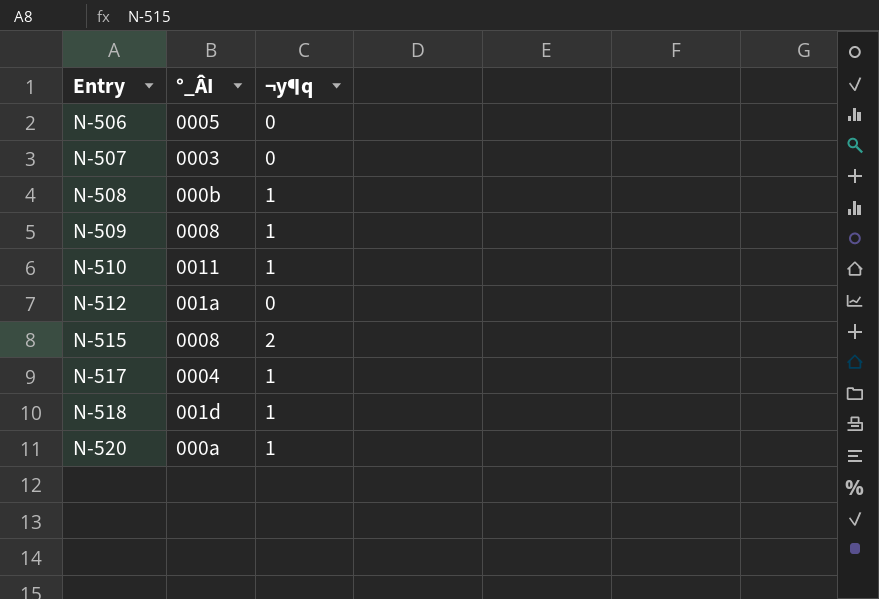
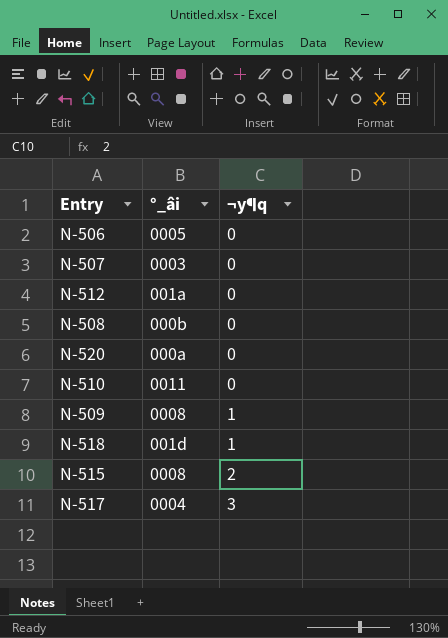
row order: Entry ascending -> ¬y¶q ascending
column name: °_ÂI -> °_âi
N-508 | ¬y¶q: 1 -> 0
N-520 | ¬y¶q: 1 -> 0
N-510 | ¬y¶q: 1 -> 0
N-517 | ¬y¶q: 1 -> 3

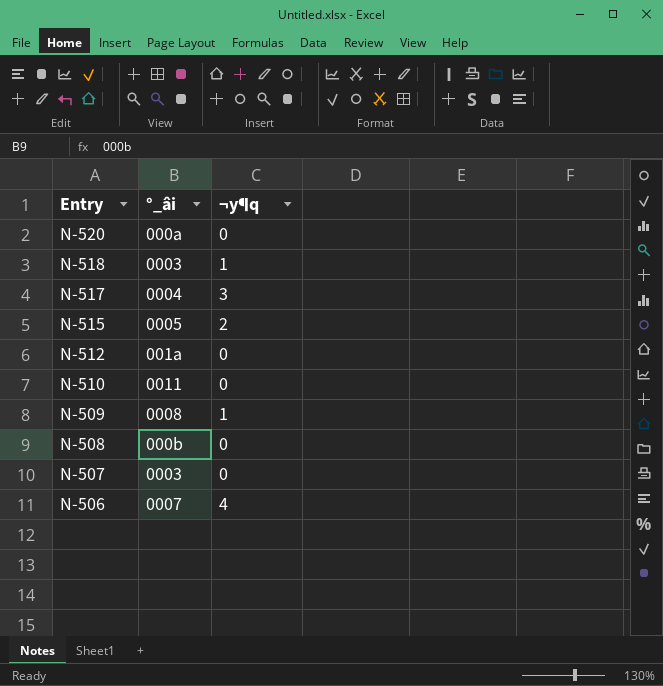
row order: ¬y¶q ascending -> Entry descending
N-518 | °_âi: 001d -> 0003
N-515 | °_âi: 0008 -> 0005
N-506 | °_âi: 0005 -> 0007
N-506 | ¬y¶q: 0 -> 4

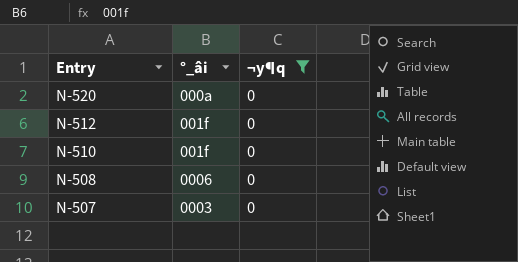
filter: none -> ¬y¶q = 0
N-512 | °_âi: 001a -> 001f
N-510 | °_âi: 0011 -> 001f
N-508 | °_âi: 000b -> 0006

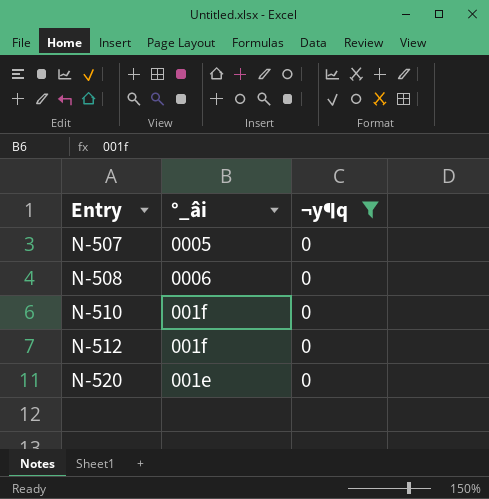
row order: Entry descending -> Entry ascending
N-507 | °_âi: 0003 -> 0005
N-520 | °_âi: 000a -> 001e

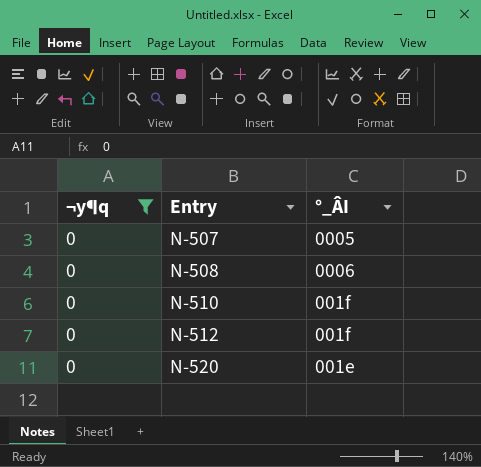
column ¬y¶q | position: 3 -> 1
column name: °_âi -> °_ÂI

